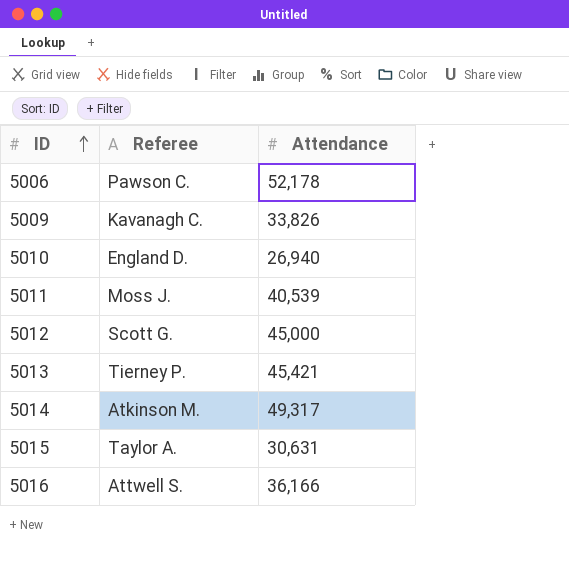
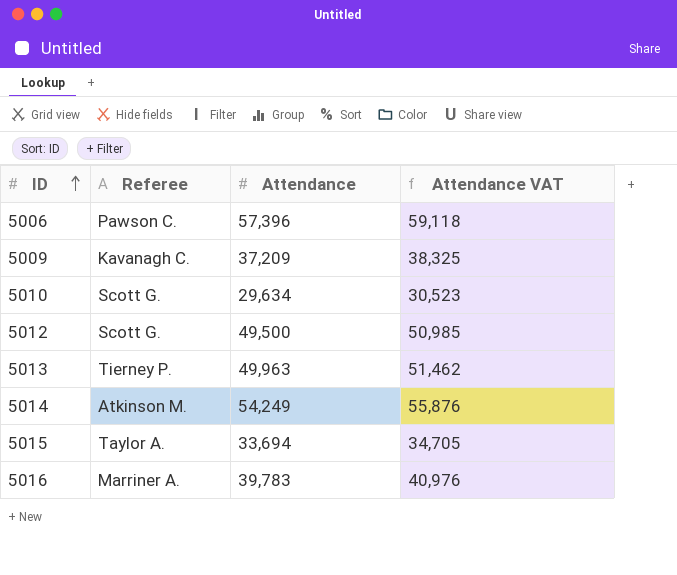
column Attendance VAT | formula: none -> [Attendance] * 1.03
row 5011: Moss J. | 40,539 -> none
5006 | Attendance: 52,178 -> 57,396
5009 | Attendance: 33,826 -> 37,209
5010 | Referee: England D. -> Scott G.
5010 | Attendance: 26,940 -> 29,634
5012 | Attendance: 45,000 -> 49,500
5013 | Attendance: 45,421 -> 49,963
5014 | Attendance: 49,317 -> 54,249
5015 | Attendance: 30,631 -> 33,694
5016 | Referee: Attwell S. -> Marriner A.
5016 | Attendance: 36,166 -> 39,783

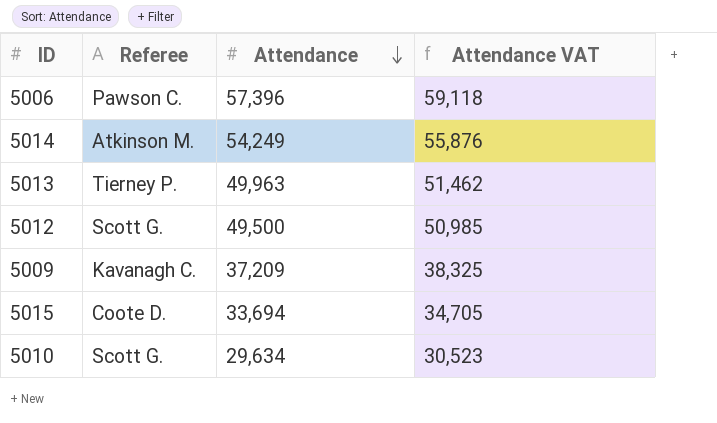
row order: ID ascending -> Attendance descending
row 5016: Marriner A. | 39,783 | 40,976 -> none
5015 | Referee: Taylor A. -> Coote D.

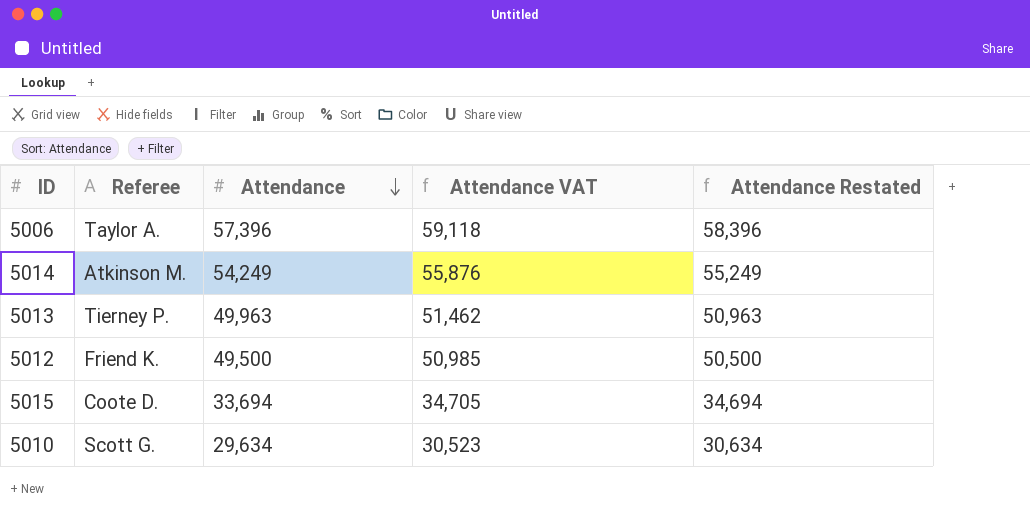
column Attendance Restated | formula: none -> [Attendance] + 1000
row 5009: Kavanagh C. | 37,209 | 38,325 -> none
5006 | Referee: Pawson C. -> Taylor A.
5012 | Referee: Scott G. -> Friend K.

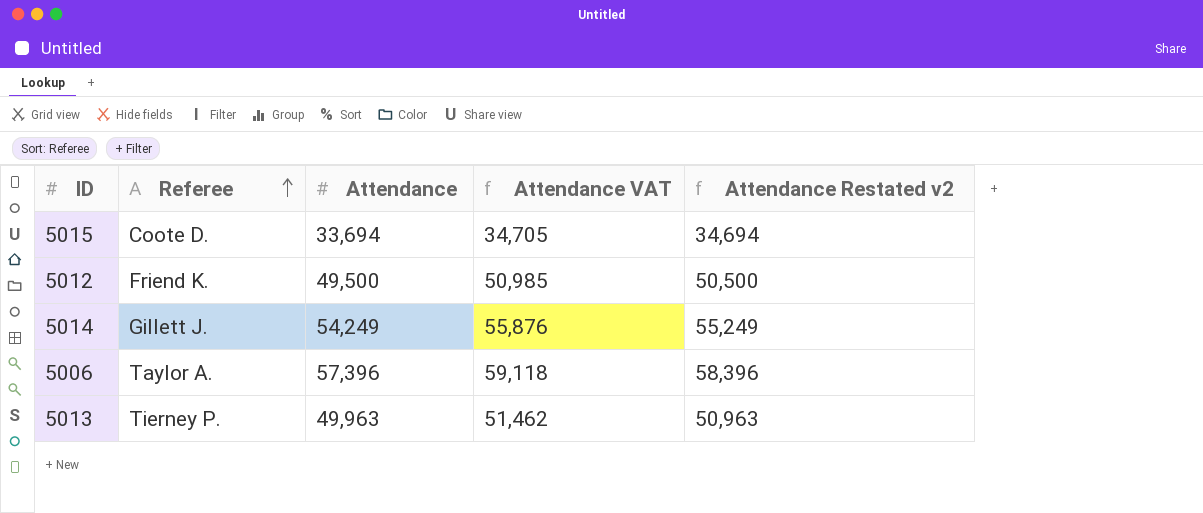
row order: Attendance descending -> Referee ascending
column name: Attendance Restated -> Attendance Restated v2
row 5010: Scott G. | 29,634 | 30,523 | 30,634 -> none
5014 | Referee: Atkinson M. -> Gillett J.

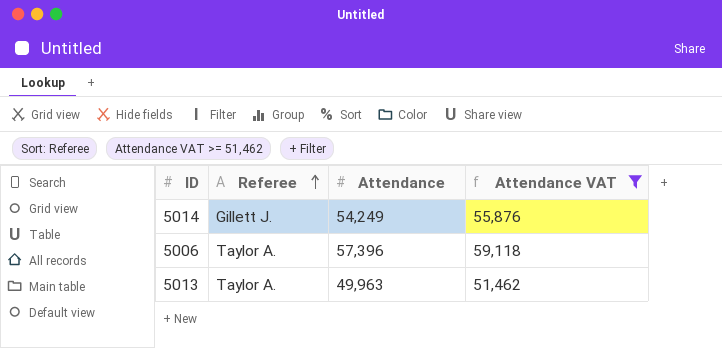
filter: none -> Attendance VAT >= 51,462
column Attendance Restated v2 | formula: [Attendance] + 1000 -> none
5013 | Referee: Tierney P. -> Taylor A.

